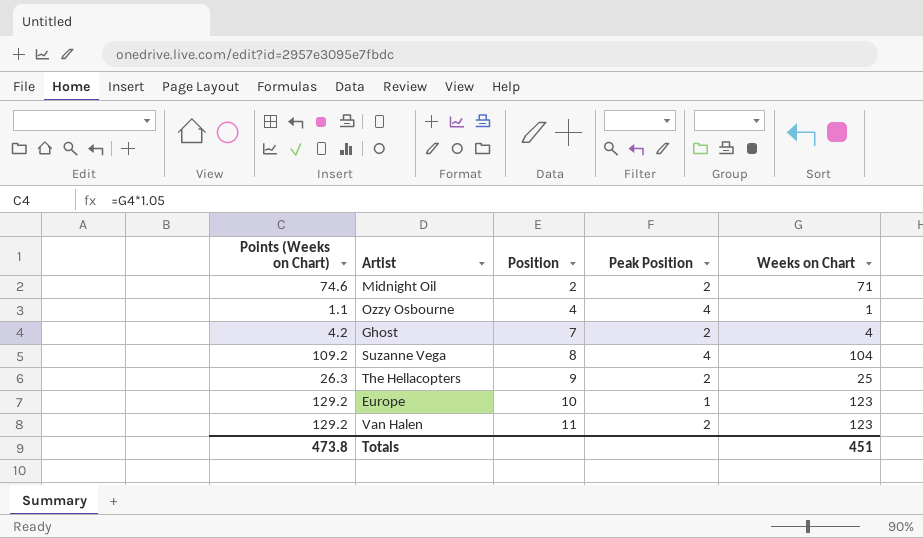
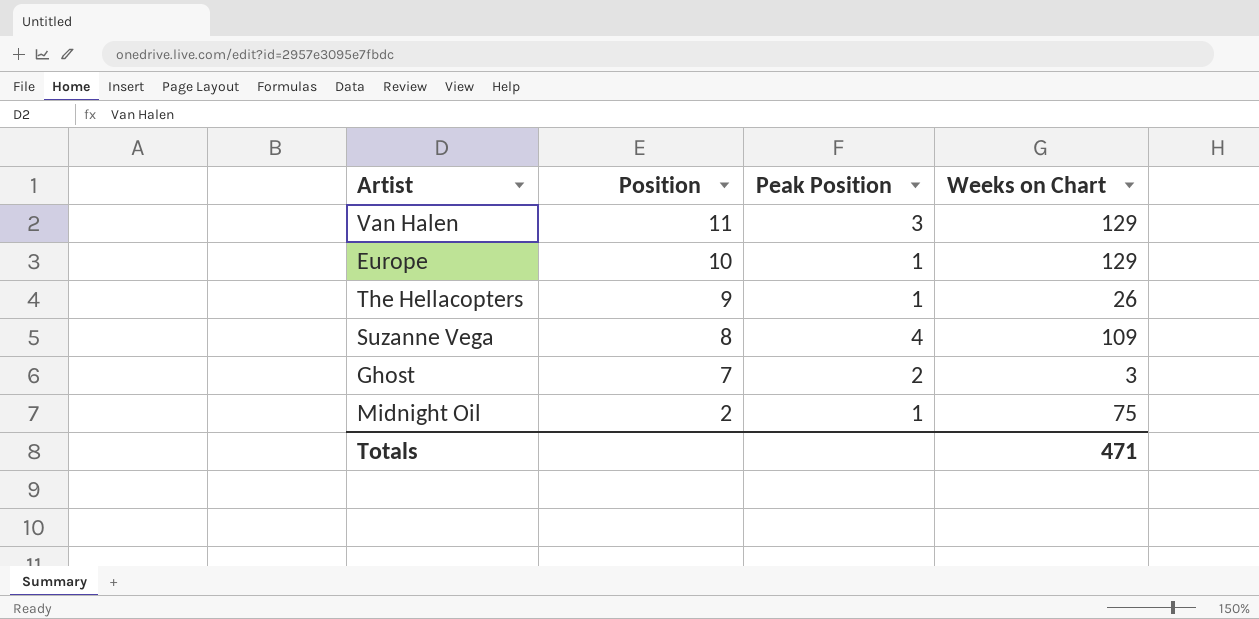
row order: Position ascending -> Position descending
column Points (Weeks on Chart) | formula: [Weeks on Chart] * 1.05 -> none
row Ozzy Osbourne: 1.1 | 4 | 4 | 1 -> none
Van Halen | Peak Position: 2 -> 3
Van Halen | Weeks on Chart: 123 -> 129
Europe | Weeks on Chart: 123 -> 129
The Hellacopters | Peak Position: 2 -> 1
The Hellacopters | Weeks on Chart: 25 -> 26
Suzanne Vega | Weeks on Chart: 104 -> 109
Ghost | Weeks on Chart: 4 -> 3
Midnight Oil | Peak Position: 2 -> 1
Midnight Oil | Weeks on Chart: 71 -> 75
Totals | Weeks on Chart: 451 -> 471

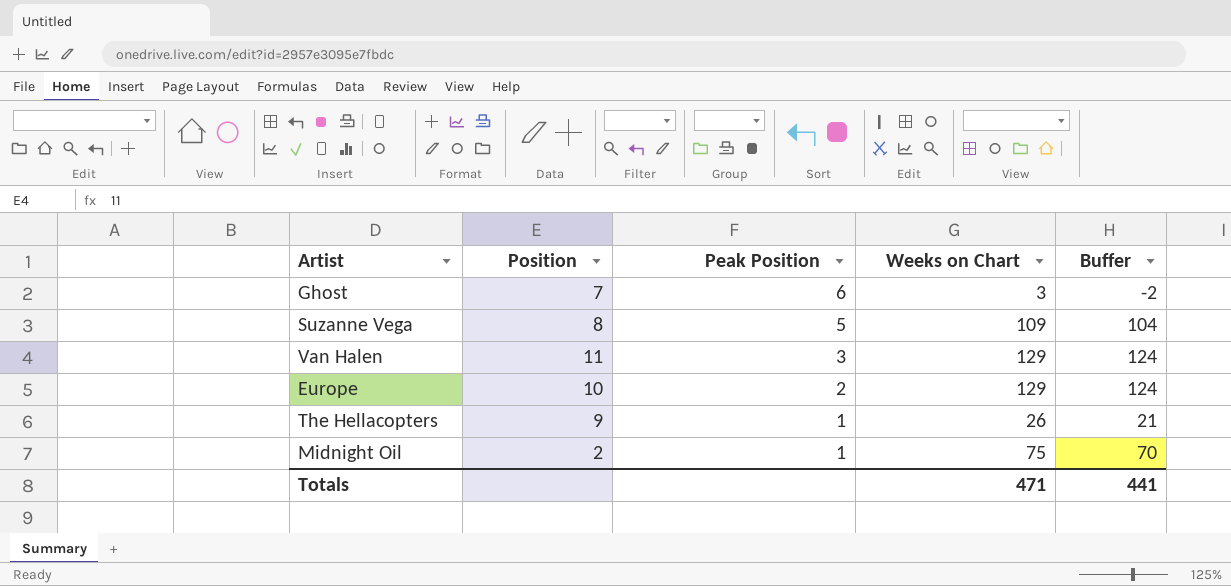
row order: Position descending -> Peak Position descending
column Buffer | formula: none -> [Weeks on Chart] - 5
Ghost | Peak Position: 2 -> 6
Suzanne Vega | Peak Position: 4 -> 5
Europe | Peak Position: 1 -> 2

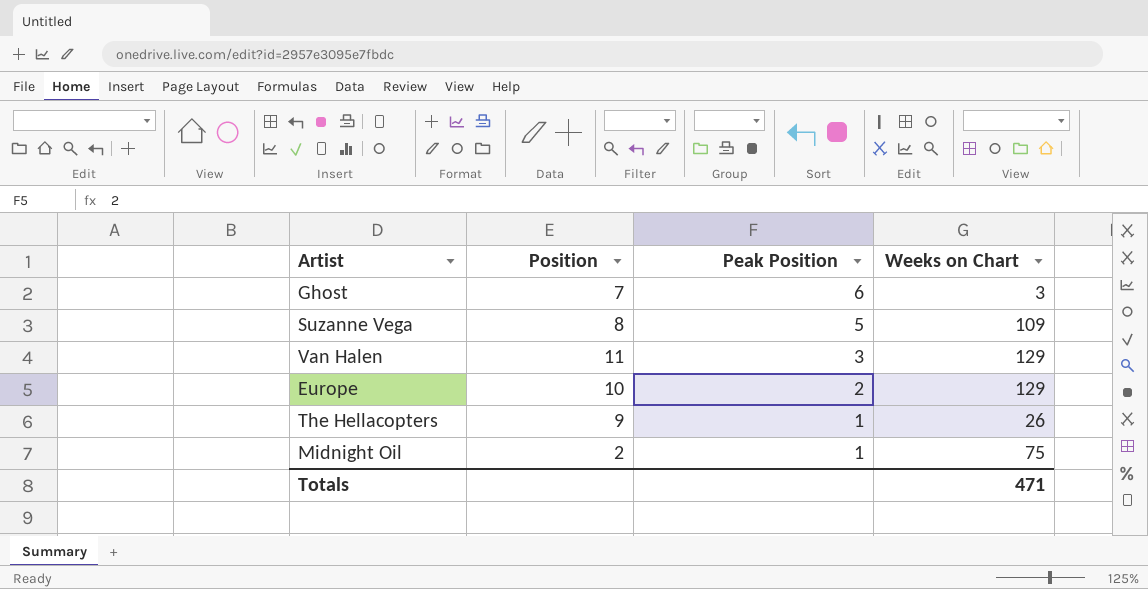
column Buffer | formula: [Weeks on Chart] - 5 -> none

